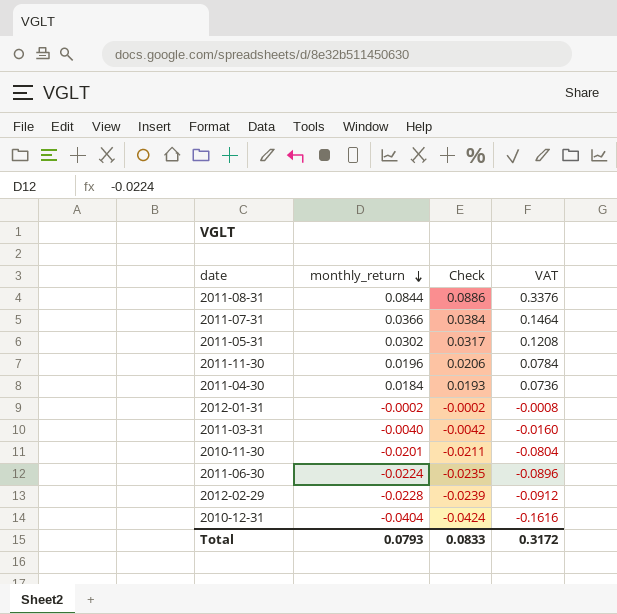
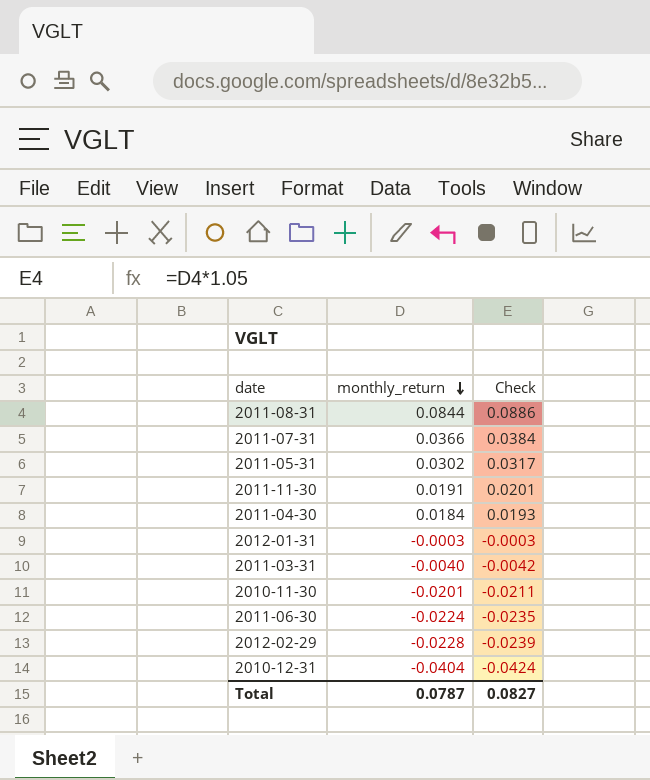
column VAT | formula: [monthly_return] * 4 -> none
2011-11-30 | monthly_return: 0.0196 -> 0.0191
2011-11-30 | Check: 0.0206 -> 0.0201
2012-01-31 | monthly_return: -0.0002 -> -0.0003
2012-01-31 | Check: -0.0002 -> -0.0003
Total | monthly_return: 0.0793 -> 0.0787
Total | Check: 0.0833 -> 0.0827

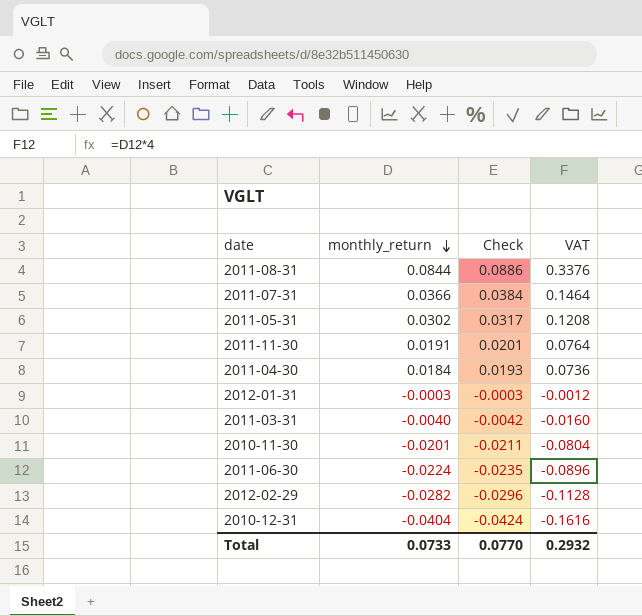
column VAT | formula: none -> [monthly_return] * 4
2012-02-29 | monthly_return: -0.0228 -> -0.0282
2012-02-29 | Check: -0.0239 -> -0.0296
Total | monthly_return: 0.0787 -> 0.0733
Total | Check: 0.0827 -> 0.0770

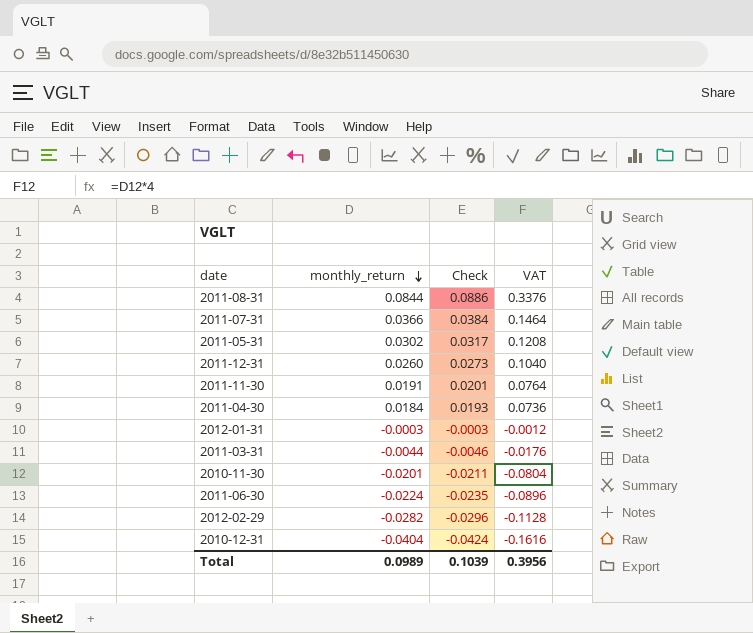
row 2011-12-31: none -> 0.0260 | 0.0273 | 0.1040
2011-03-31 | monthly_return: -0.0040 -> -0.0044
2011-03-31 | Check: -0.0042 -> -0.0046
2011-03-31 | VAT: -0.0160 -> -0.0176
Total | monthly_return: 0.0733 -> 0.0989
Total | Check: 0.0770 -> 0.1039
Total | VAT: 0.2932 -> 0.3956

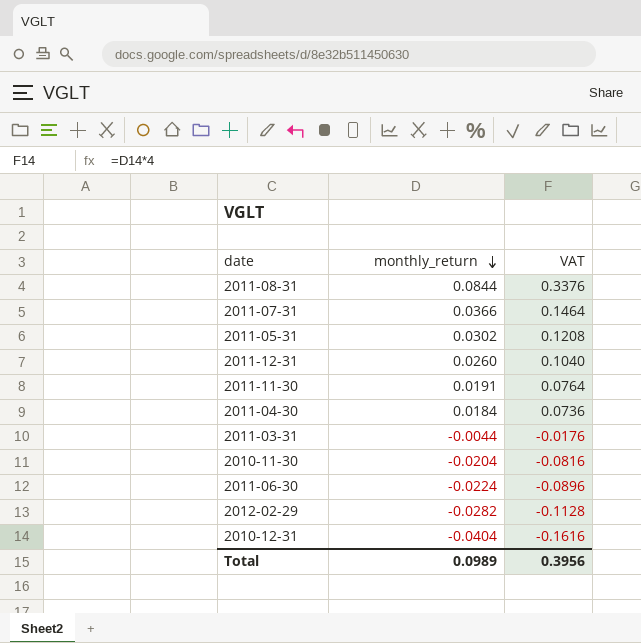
column Check | formula: [monthly_return] * 1.05 -> none
row 2012-01-31: -0.0003 | -0.0003 | -0.0012 -> none
2010-11-30 | monthly_return: -0.0201 -> -0.0204
2010-11-30 | VAT: -0.0804 -> -0.0816

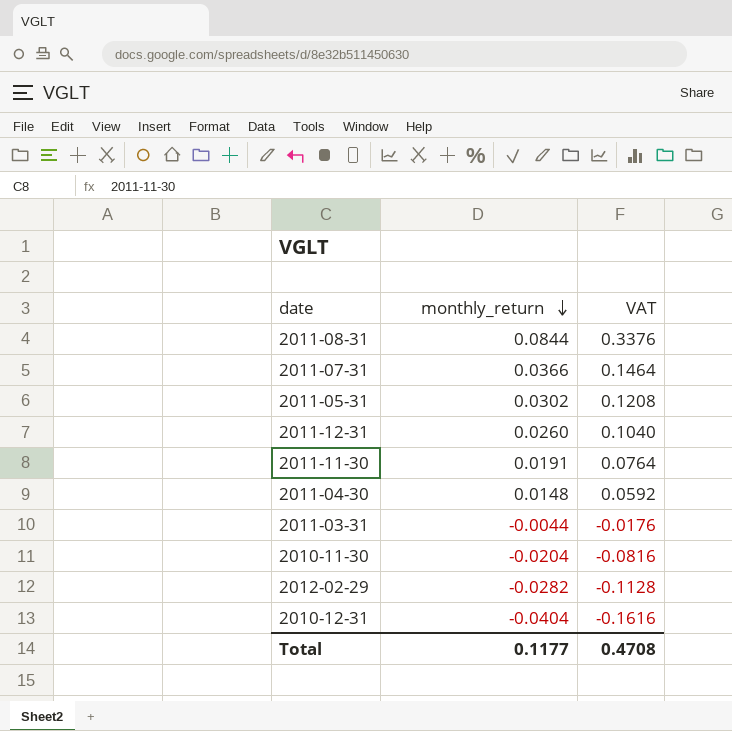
row 2011-06-30: -0.0224 | -0.0896 -> none
2011-04-30 | monthly_return: 0.0184 -> 0.0148
2011-04-30 | VAT: 0.0736 -> 0.0592
Total | monthly_return: 0.0989 -> 0.1177
Total | VAT: 0.3956 -> 0.4708

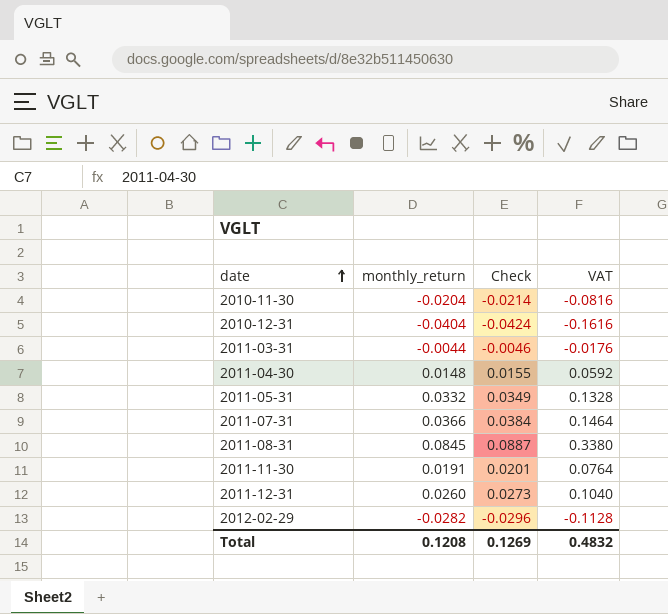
row order: monthly_return descending -> date ascending
column Check | formula: none -> [monthly_return] * 1.05
2011-05-31 | monthly_return: 0.0302 -> 0.0332
2011-05-31 | VAT: 0.1208 -> 0.1328
2011-08-31 | monthly_return: 0.0844 -> 0.0845
2011-08-31 | VAT: 0.3376 -> 0.3380
Total | monthly_return: 0.1177 -> 0.1208
Total | VAT: 0.4708 -> 0.4832

